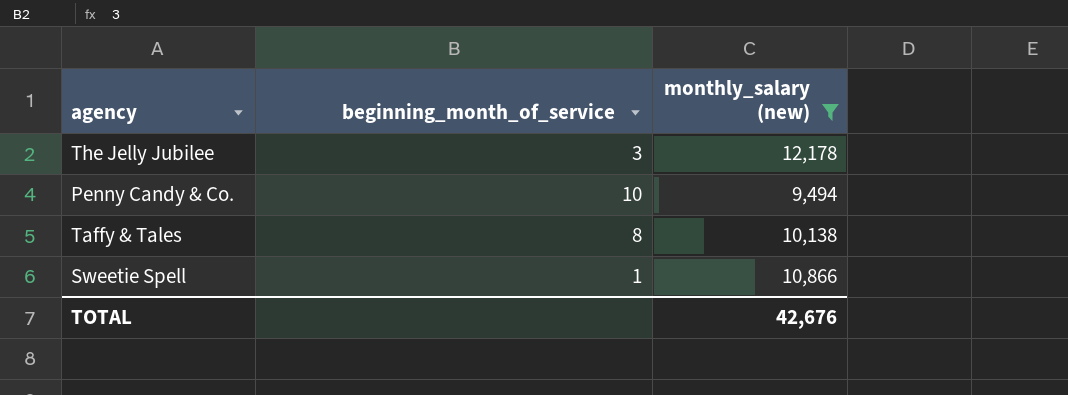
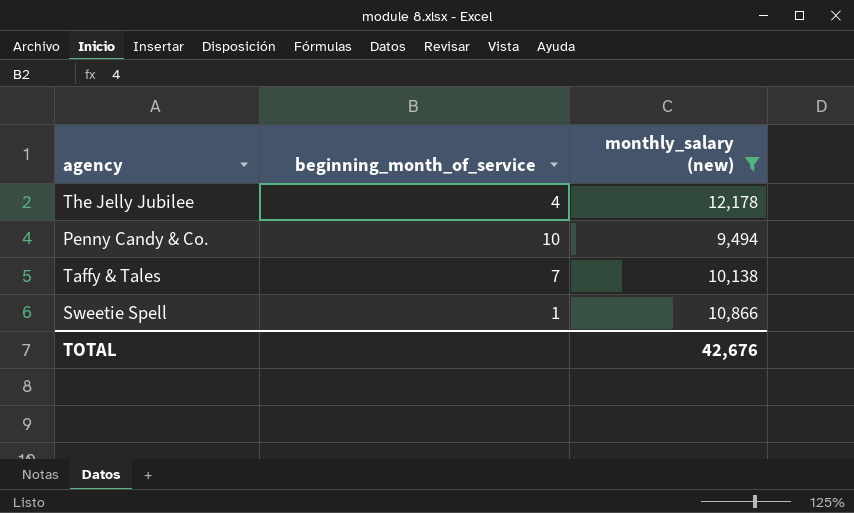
The Jelly Jubilee | beginning_month_of_service: 3 -> 4
Taffy & Tales | beginning_month_of_service: 8 -> 7

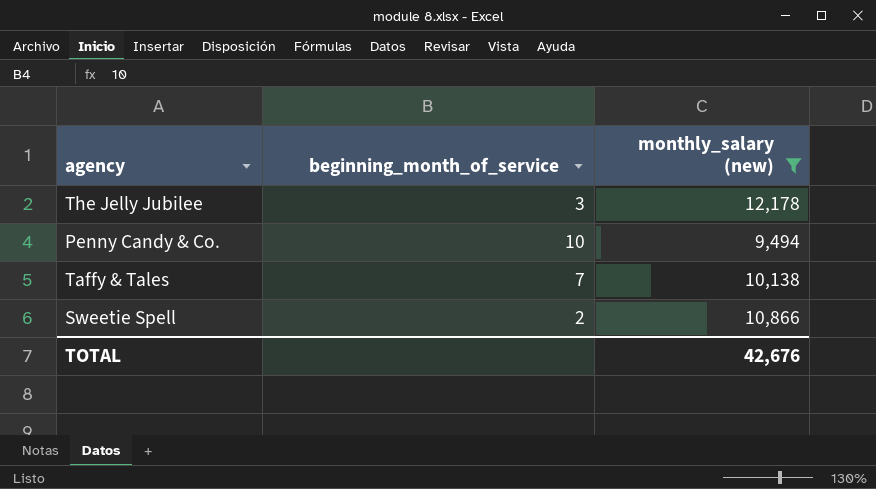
The Jelly Jubilee | beginning_month_of_service: 4 -> 3
Sweetie Spell | beginning_month_of_service: 1 -> 2

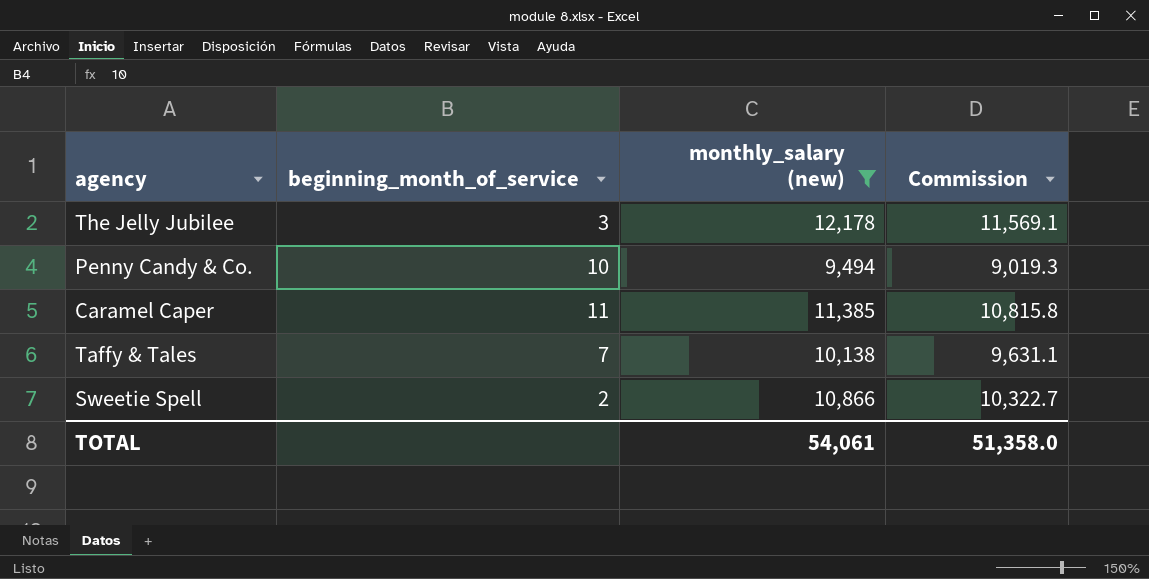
column Commission | formula: none -> [monthly_salary (new)] * 0.95
row Caramel Caper: none -> 11 | 11,385 | 10,815.8
TOTAL | monthly_salary (new): 42,676 -> 54,061

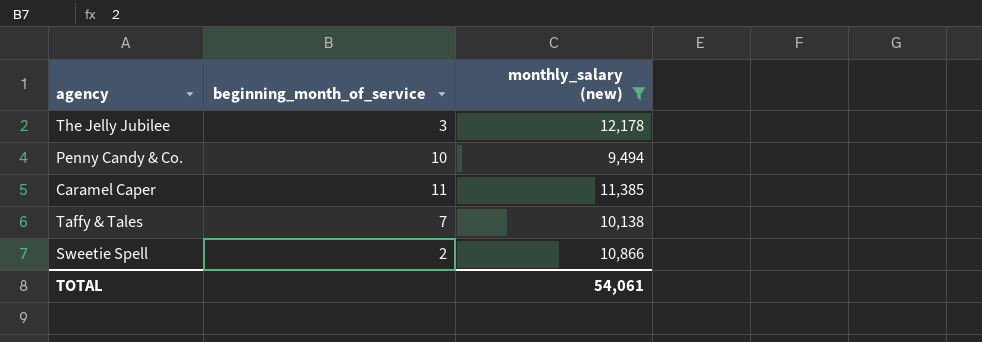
column Commission | formula: [monthly_salary (new)] * 0.95 -> none

